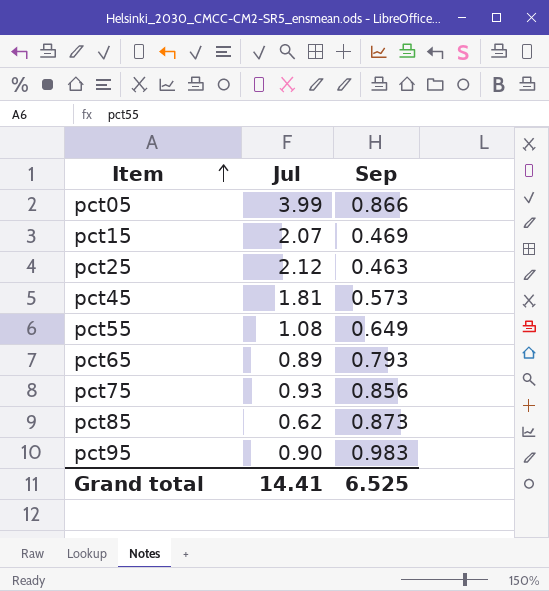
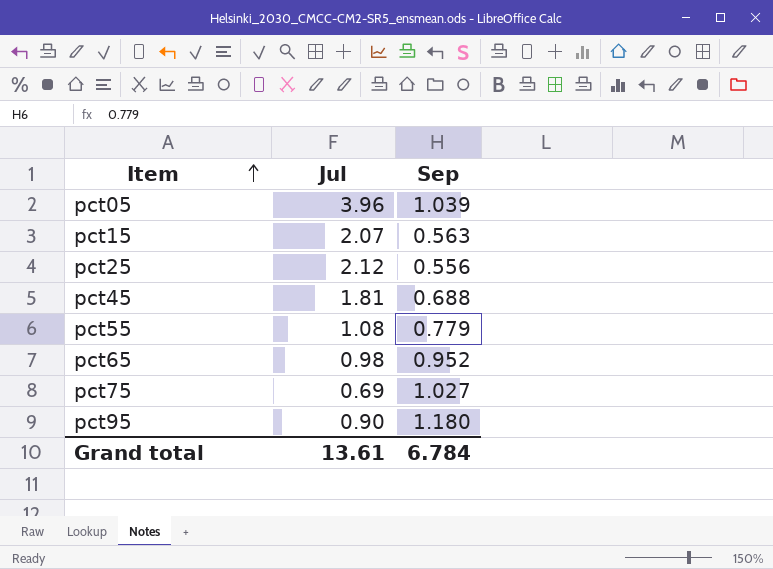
row pct85: 0.62 | 0.873 -> none
pct05 | Jul: 3.99 -> 3.96
pct05 | Sep: 0.866 -> 1.039
pct15 | Sep: 0.469 -> 0.563
pct25 | Sep: 0.463 -> 0.556
pct45 | Sep: 0.573 -> 0.688
pct55 | Sep: 0.649 -> 0.779
pct65 | Jul: 0.89 -> 0.98
pct65 | Sep: 0.793 -> 0.952
pct75 | Jul: 0.93 -> 0.69
pct75 | Sep: 0.856 -> 1.027
pct95 | Sep: 0.983 -> 1.180
Grand total | Jul: 14.41 -> 13.61
Grand total | Sep: 6.525 -> 6.784

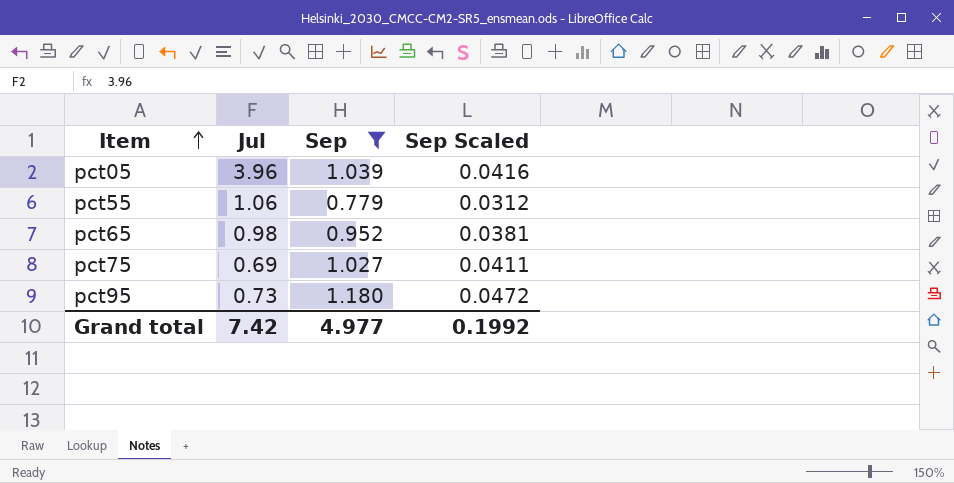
filter: none -> Sep >= 0.779
column Sep Scaled | formula: none -> [Sep] * 0.04
pct55 | Jul: 1.08 -> 1.06
pct95 | Jul: 0.90 -> 0.73
Grand total | Jul: 13.61 -> 7.42
Grand total | Sep: 6.784 -> 4.977

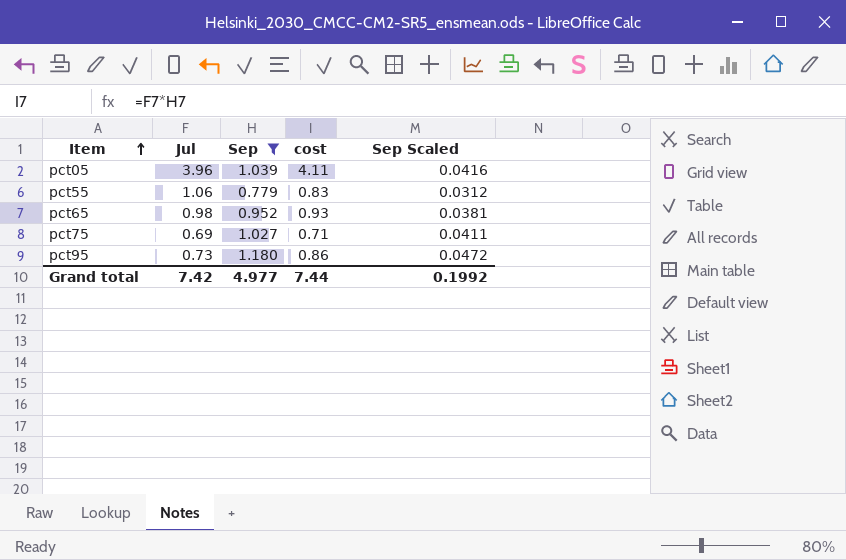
column cost | formula: none -> [Jul] * [Sep]

